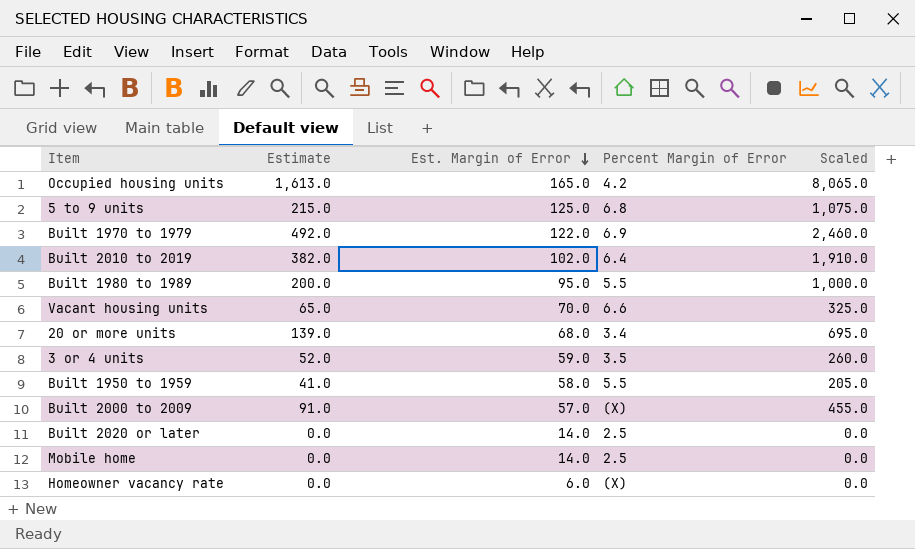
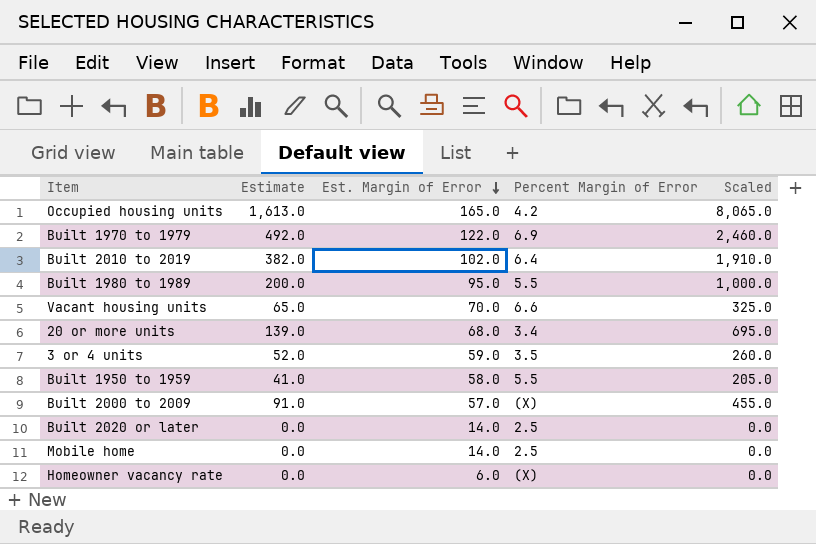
row 5 to 9 units: 215.0 | 125.0 | 6.8 | 1,075.0 -> none

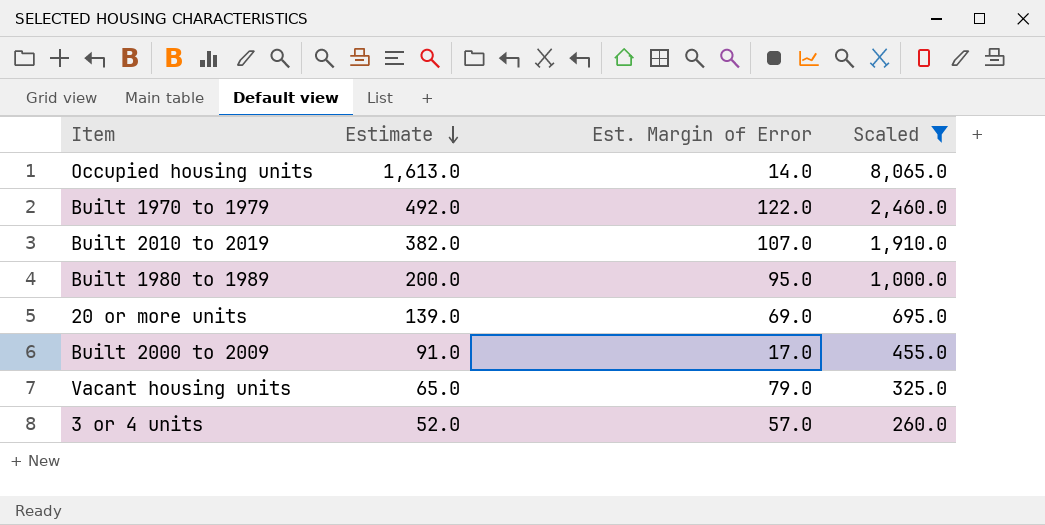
filter: none -> Scaled >= 260.0
row order: Est. Margin of Error descending -> Estimate descending
column Percent Margin of Error | position: 4 -> none
Occupied housing units | Est. Margin of Error: 165.0 -> 14.0
Built 2010 to 2019 | Est. Margin of Error: 102.0 -> 107.0
20 or more units | Est. Margin of Error: 68.0 -> 69.0
Built 2000 to 2009 | Est. Margin of Error: 57.0 -> 17.0
Vacant housing units | Est. Margin of Error: 70.0 -> 79.0
3 or 4 units | Est. Margin of Error: 59.0 -> 57.0

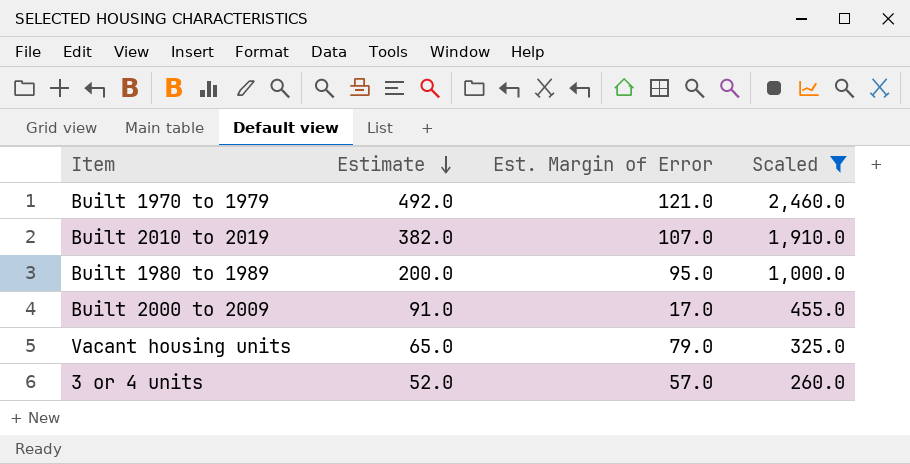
row Occupied housing units: 1,613.0 | 14.0 | 8,065.0 -> none
row 20 or more units: 139.0 | 69.0 | 695.0 -> none
Built 1970 to 1979 | Est. Margin of Error: 122.0 -> 121.0

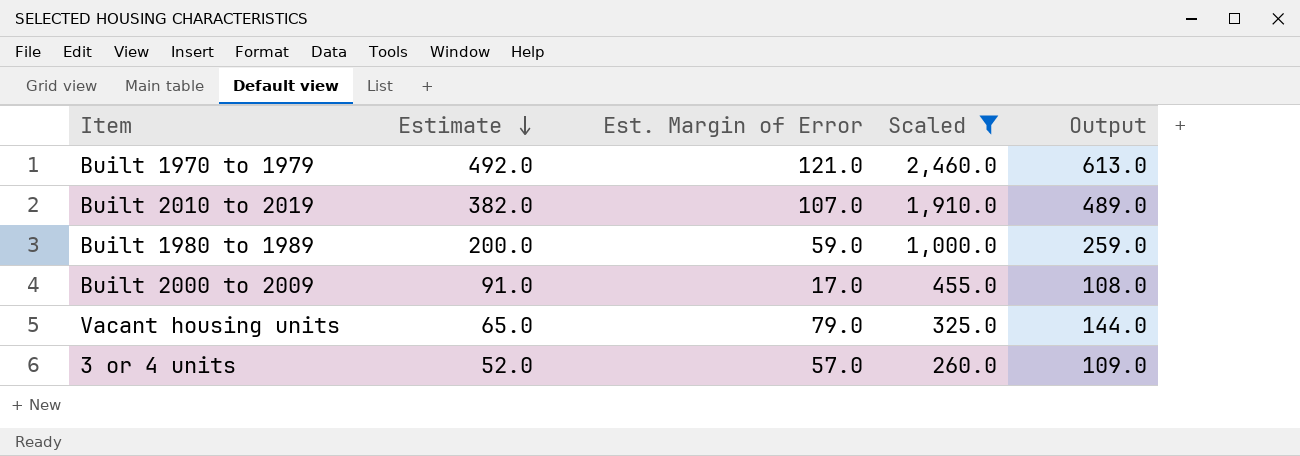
column Output | formula: none -> [Estimate] + [Est. Margin of Error]
Built 1980 to 1989 | Est. Margin of Error: 95.0 -> 59.0

